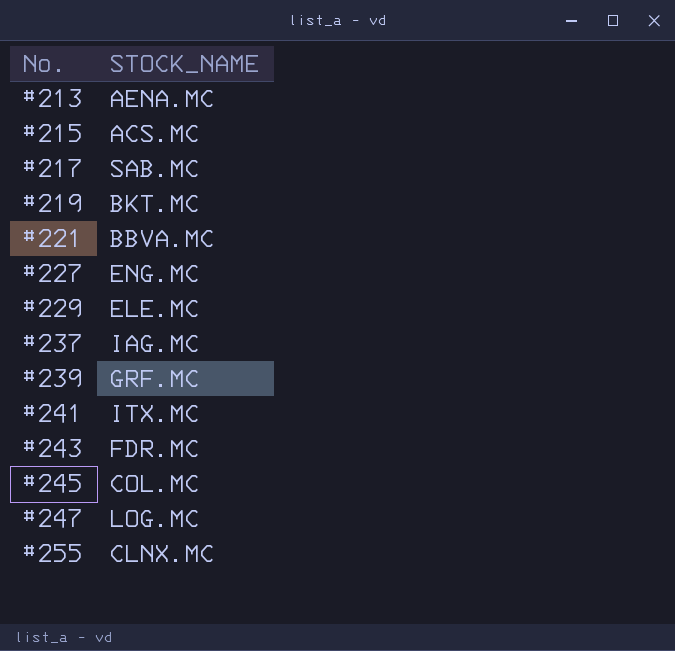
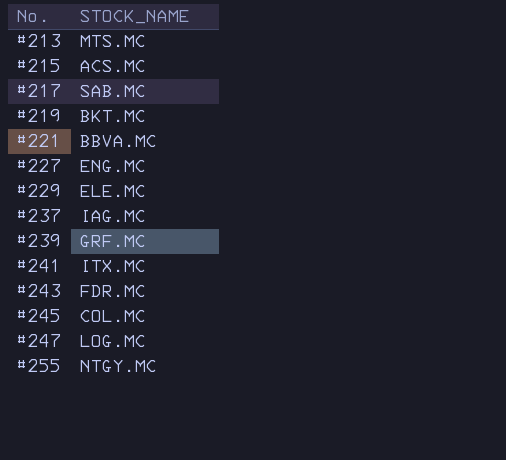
#213 | STOCK_NAME: AENA.MC -> MTS.MC
#255 | STOCK_NAME: CLNX.MC -> NTGY.MC

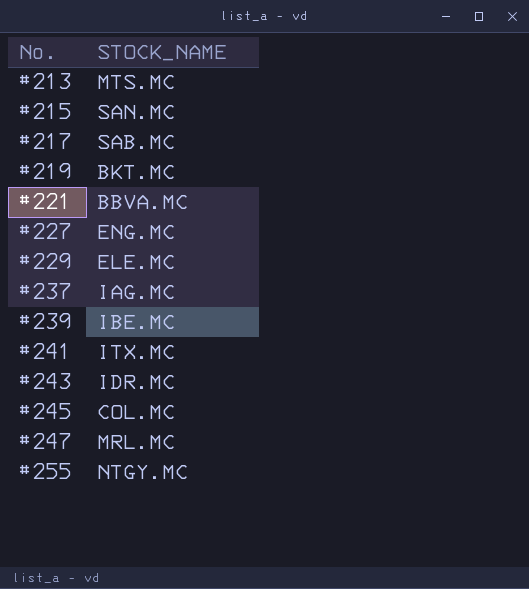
#215 | STOCK_NAME: ACS.MC -> SAN.MC
#239 | STOCK_NAME: GRF.MC -> IBE.MC
#243 | STOCK_NAME: FDR.MC -> IDR.MC
#247 | STOCK_NAME: LOG.MC -> MRL.MC

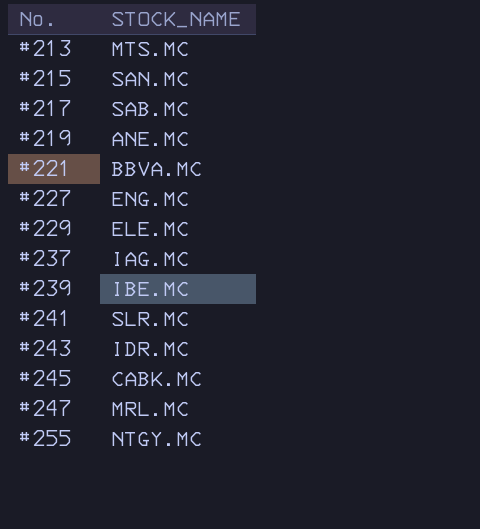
#219 | STOCK_NAME: BKT.MC -> ANE.MC
#241 | STOCK_NAME: ITX.MC -> SLR.MC
#245 | STOCK_NAME: COL.MC -> CABK.MC

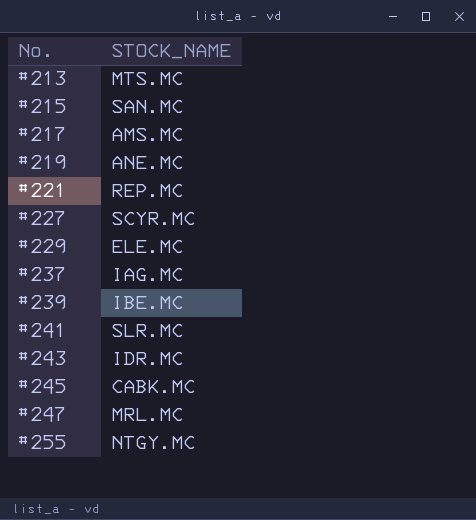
#217 | STOCK_NAME: SAB.MC -> AMS.MC
#221 | STOCK_NAME: BBVA.MC -> REP.MC
#227 | STOCK_NAME: ENG.MC -> SCYR.MC

